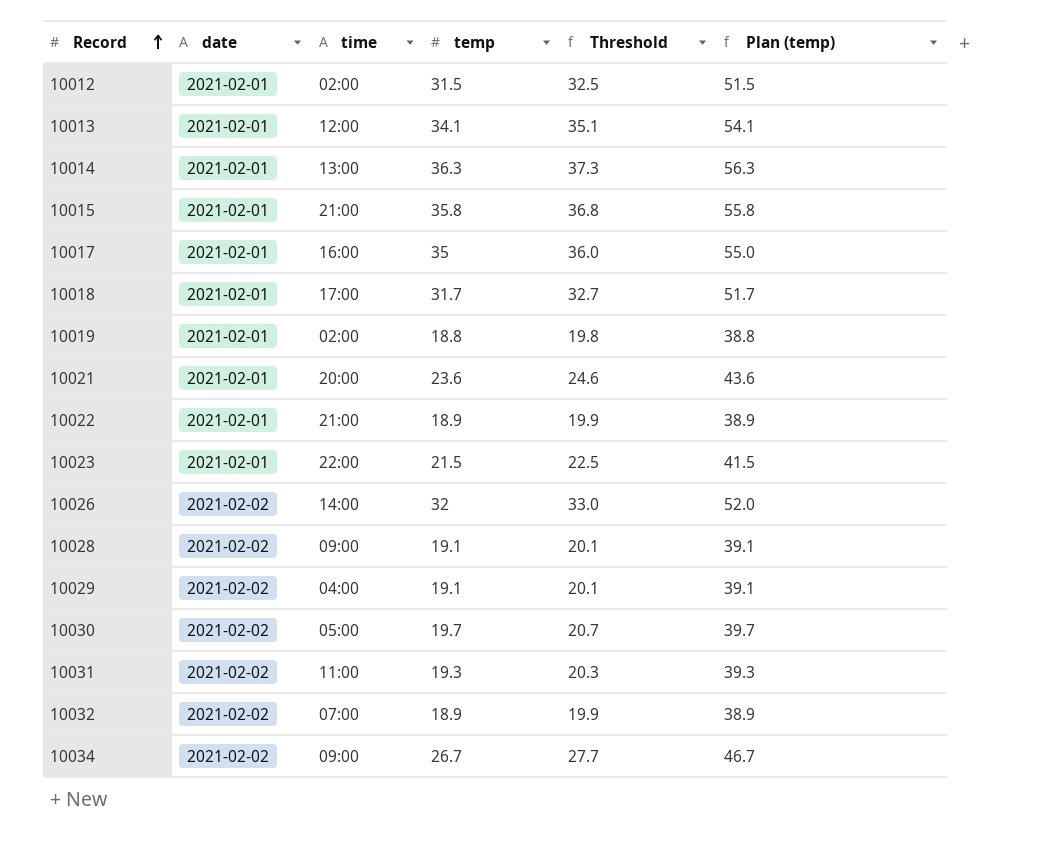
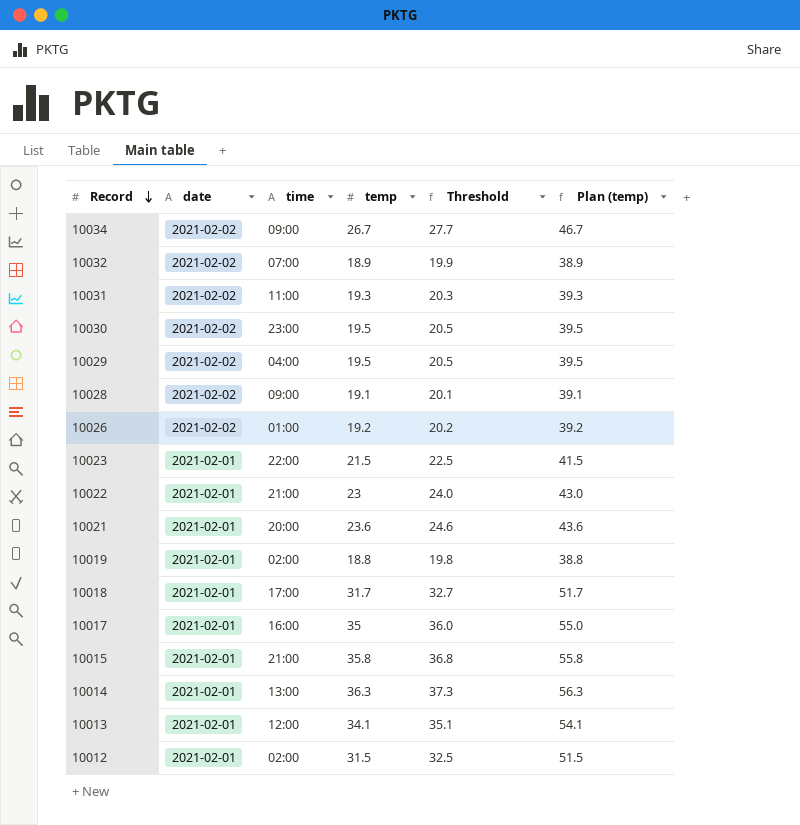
row order: Record ascending -> Record descending
10030 | time: 05:00 -> 23:00
10030 | temp: 19.7 -> 19.5
10030 | Threshold: 20.7 -> 20.5
10030 | Plan (temp): 39.7 -> 39.5
10029 | temp: 19.1 -> 19.5
10029 | Threshold: 20.1 -> 20.5
10029 | Plan (temp): 39.1 -> 39.5
10026 | time: 14:00 -> 01:00
10026 | temp: 32 -> 19.2
10026 | Threshold: 33.0 -> 20.2
10026 | Plan (temp): 52.0 -> 39.2
10022 | temp: 18.9 -> 23
10022 | Threshold: 19.9 -> 24.0
10022 | Plan (temp): 38.9 -> 43.0

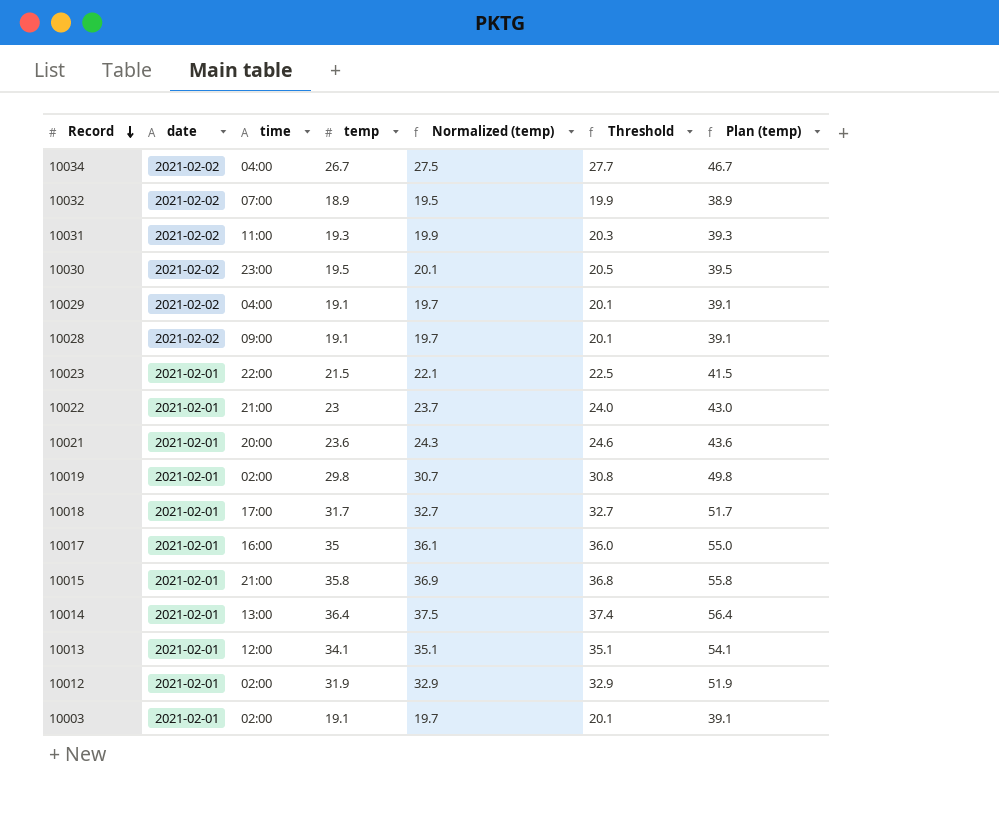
column Normalized (temp) | formula: none -> [temp] * 1.03
row 10026: 2021-02-02 | 01:00 | 19.2 | 20.2 | 39.2 -> none
10034 | time: 09:00 -> 04:00
10029 | temp: 19.5 -> 19.1
10029 | Threshold: 20.5 -> 20.1
10029 | Plan (temp): 39.5 -> 39.1
10019 | temp: 18.8 -> 29.8
10019 | Threshold: 19.8 -> 30.8
10019 | Plan (temp): 38.8 -> 49.8
10014 | temp: 36.3 -> 36.4
10014 | Threshold: 37.3 -> 37.4
10014 | Plan (temp): 56.3 -> 56.4
10012 | temp: 31.5 -> 31.9
10012 | Threshold: 32.5 -> 32.9
10012 | Plan (temp): 51.5 -> 51.9
row 10003: none -> 2021-02-01 | 02:00 | 19.1 | 19.7 | 20.1 | 39.1

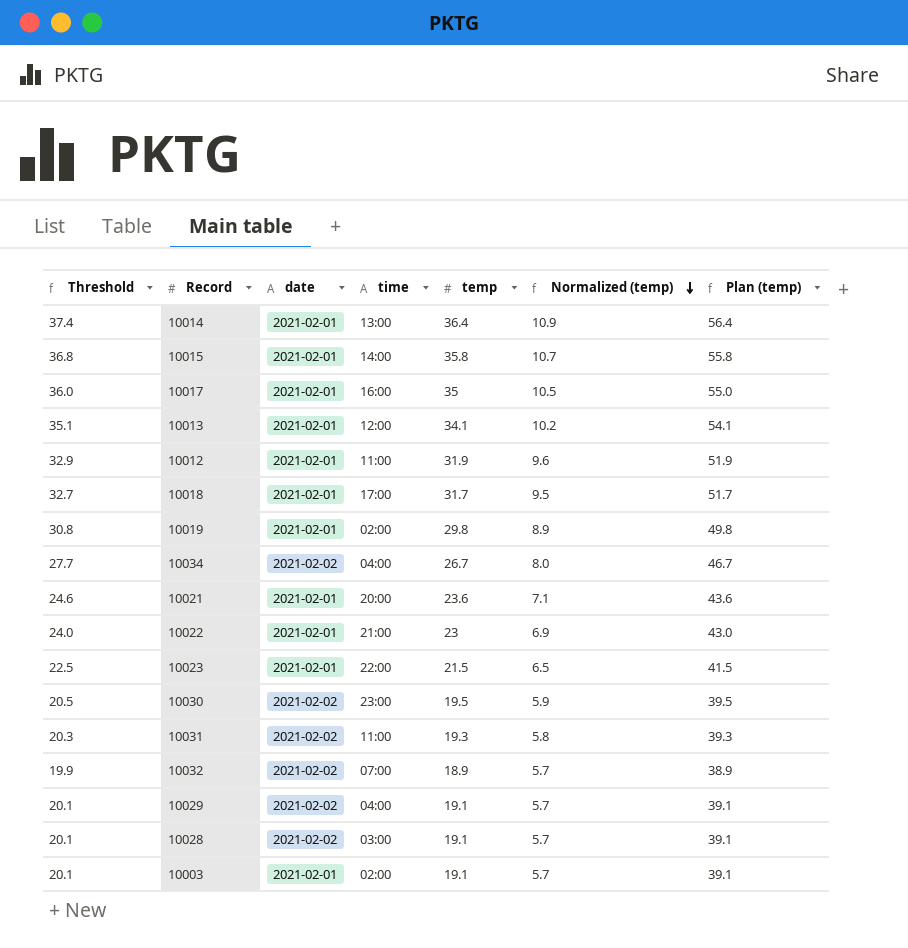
row order: Record descending -> Normalized (temp) descending
column Threshold | position: 6 -> 1
column Normalized (temp) | formula: [temp] * 1.03 -> [temp] * 0.3
10015 | time: 21:00 -> 14:00
10012 | time: 02:00 -> 11:00
10028 | time: 09:00 -> 03:00

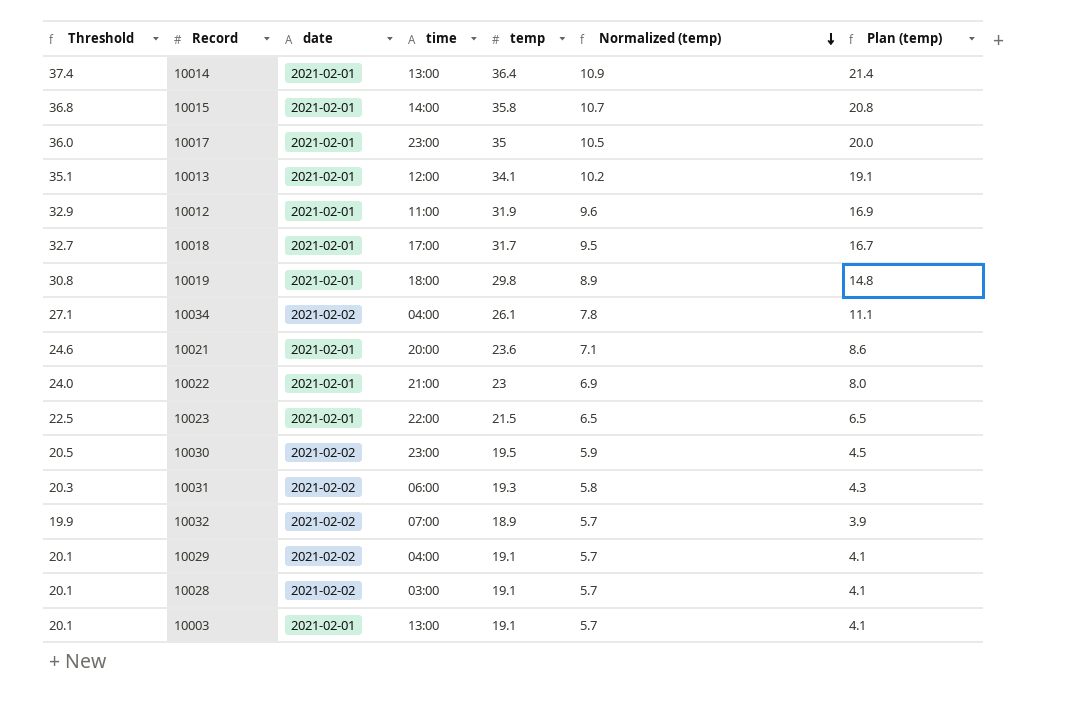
column Plan (temp) | formula: [temp] + 20 -> [temp] - 15
10017 | time: 16:00 -> 23:00
10019 | time: 02:00 -> 18:00
10034 | Threshold: 27.7 -> 27.1
10034 | temp: 26.7 -> 26.1
10034 | Normalized (temp): 8.0 -> 7.8
10031 | time: 11:00 -> 06:00
10003 | time: 02:00 -> 13:00

